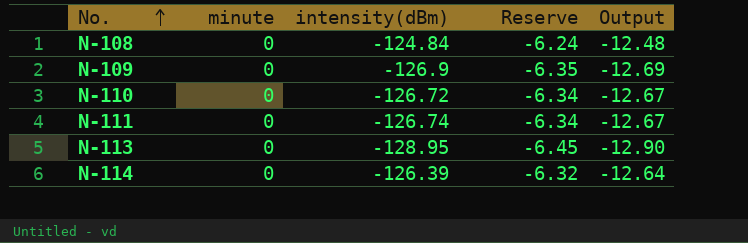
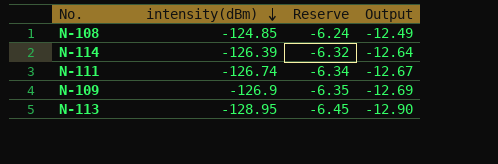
row order: No. ascending -> intensity(dBm) descending
column minute | position: 2 -> none
row N-110: 0 | -126.72 | -6.34 | -12.67 -> none
N-108 | intensity(dBm): -124.84 -> -124.85
N-108 | Output: -12.48 -> -12.49

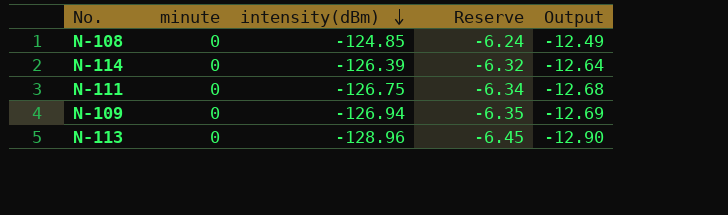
column minute | position: none -> 2
N-111 | intensity(dBm): -126.74 -> -126.75
N-111 | Output: -12.67 -> -12.68
N-109 | intensity(dBm): -126.9 -> -126.94
N-113 | intensity(dBm): -128.95 -> -128.96

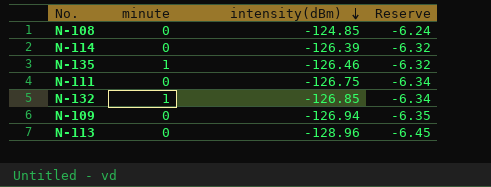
column Output | formula: [intensity(dBm)] * 0.1 -> none
row N-135: none -> 1 | -126.46 | -6.32
row N-132: none -> 1 | -126.85 | -6.34

